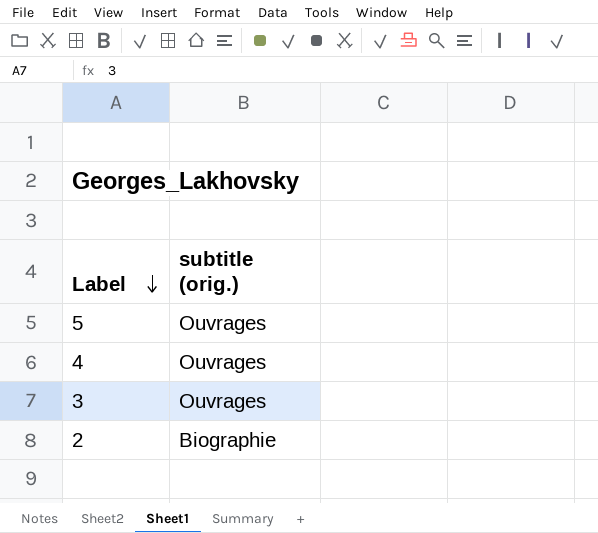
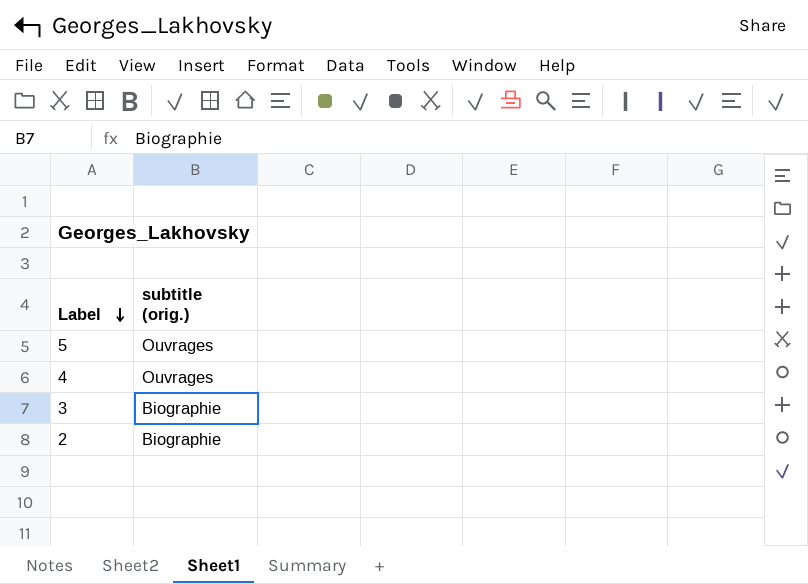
3 | subtitle (orig.): Ouvrages -> Biographie

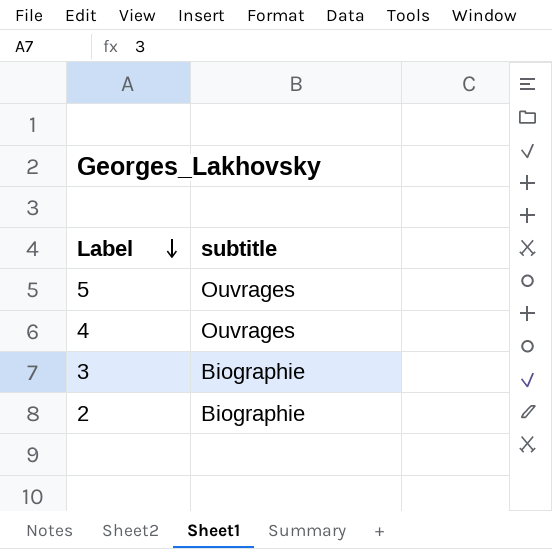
column name: subtitle (orig.) -> subtitle

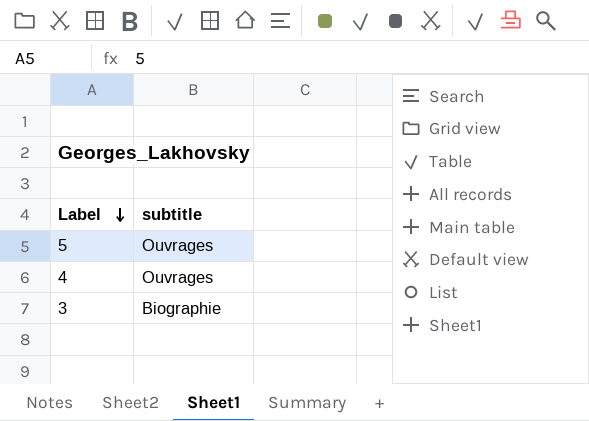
row 2: Biographie -> none

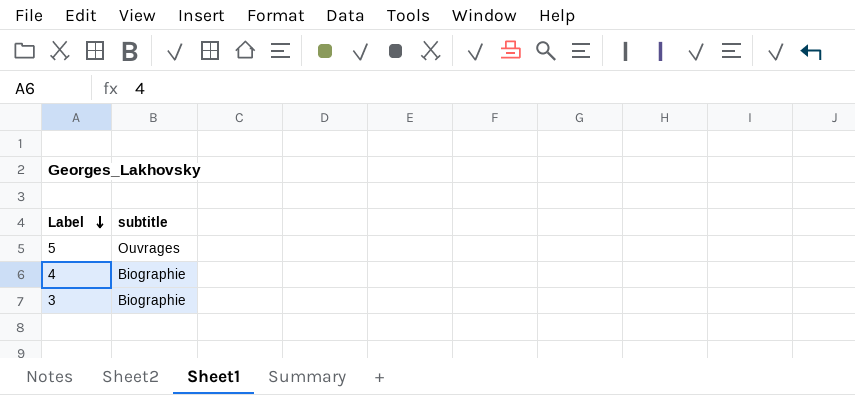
4 | subtitle: Ouvrages -> Biographie

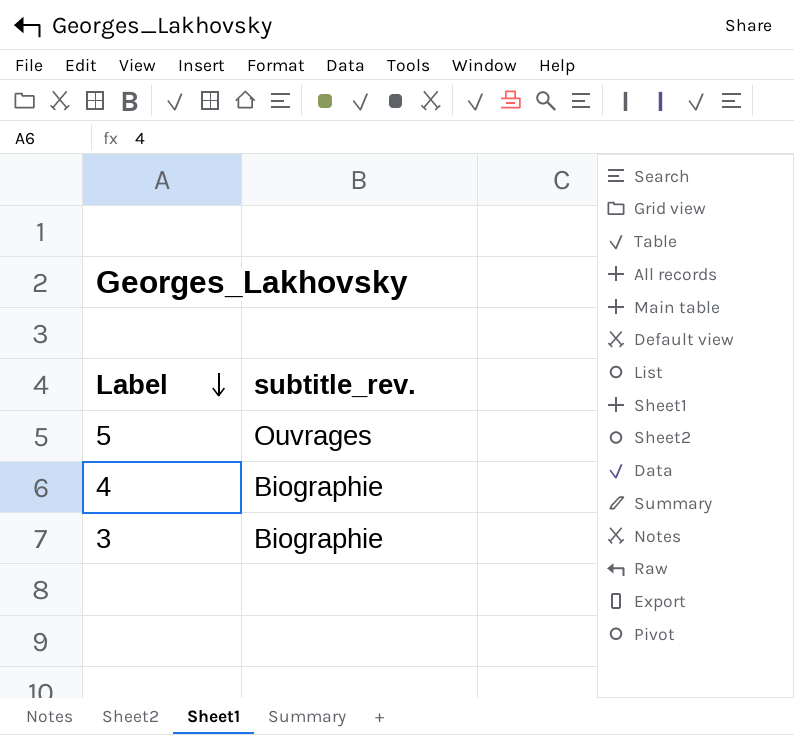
column name: subtitle -> subtitle_rev.

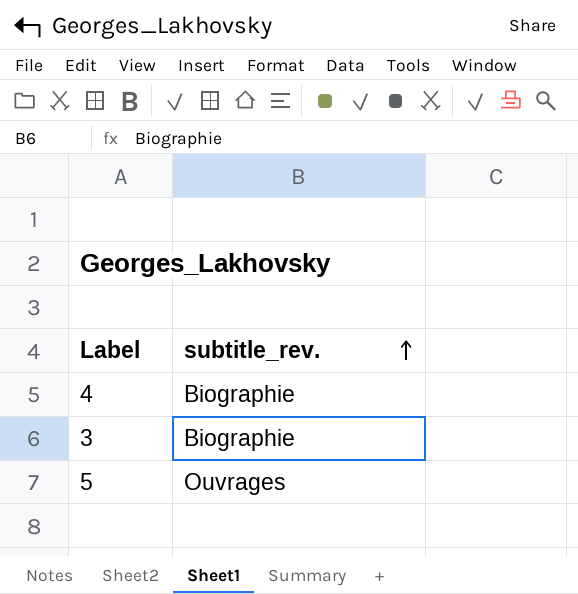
row order: Label descending -> subtitle_rev. ascending

